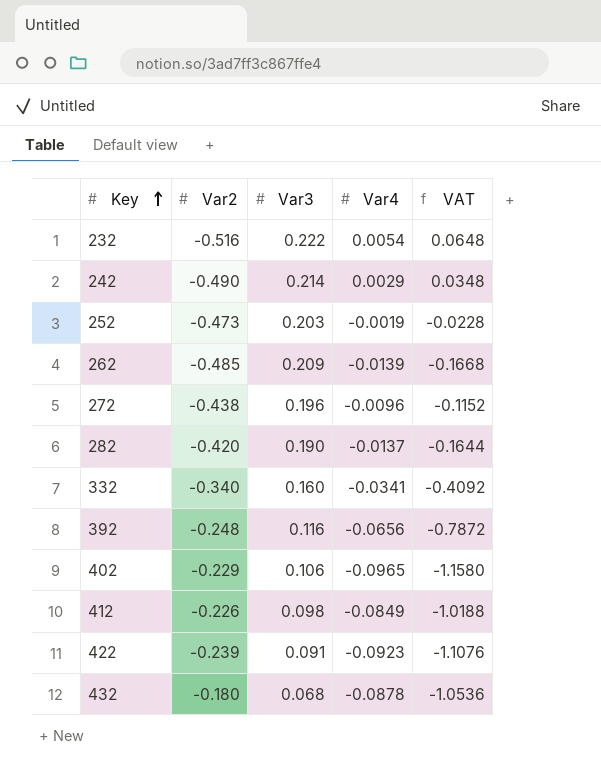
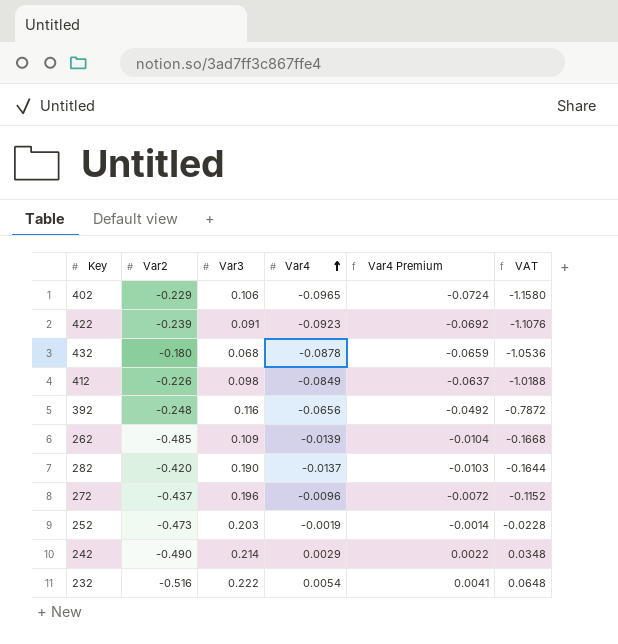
row order: Key ascending -> Var4 ascending
column Var4 Premium | formula: none -> [Var4] * 0.75
row 332: -0.340 | 0.160 | -0.0341 | -0.4092 -> none
262 | Var3: 0.209 -> 0.109
272 | Var2: -0.438 -> -0.437

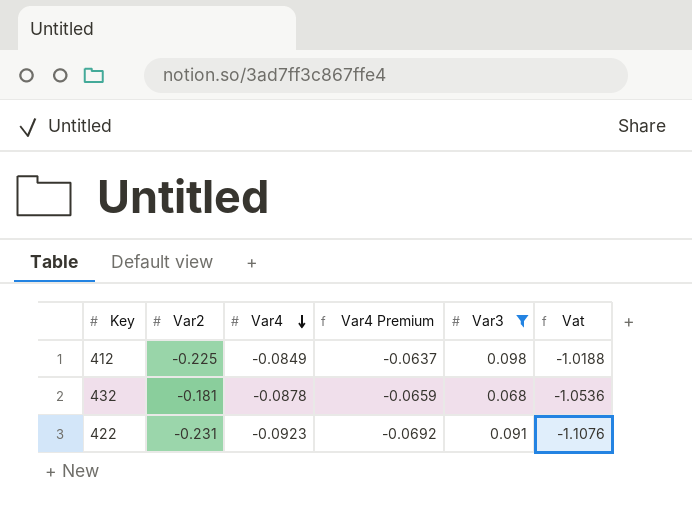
filter: none -> Var3 <= 0.098
row order: Var4 ascending -> Var4 descending
column Var3 | position: 3 -> 5
column name: VAT -> Vat
412 | Var2: -0.226 -> -0.225
432 | Var2: -0.180 -> -0.181
422 | Var2: -0.239 -> -0.231

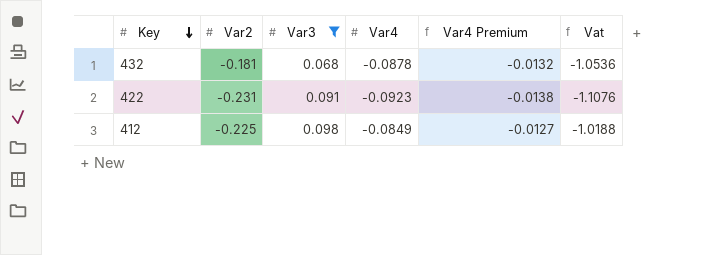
row order: Var4 descending -> Key descending
column Var3 | position: 5 -> 3
column Var4 Premium | formula: [Var4] * 0.75 -> [Var4] * 0.15

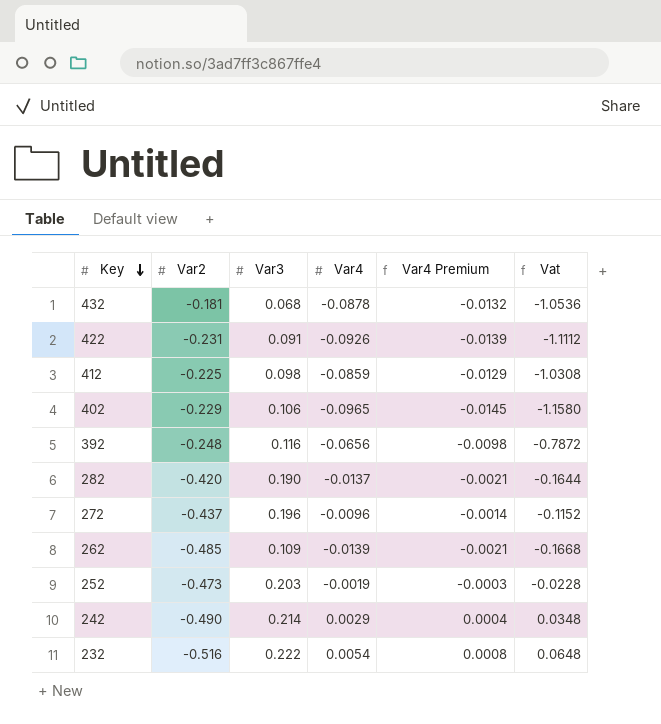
filter: Var3 <= 0.098 -> none
422 | Var4: -0.0923 -> -0.0926
422 | Var4 Premium: -0.0138 -> -0.0139
422 | Vat: -1.1076 -> -1.1112
412 | Var4: -0.0849 -> -0.0859
412 | Var4 Premium: -0.0127 -> -0.0129
412 | Vat: -1.0188 -> -1.0308

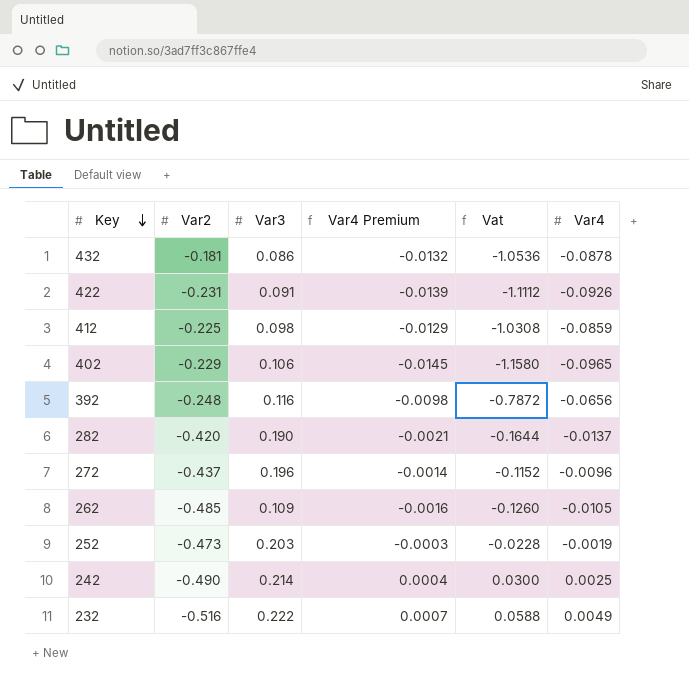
column Var4 | position: 4 -> 6
432 | Var3: 0.068 -> 0.086
262 | Var4 Premium: -0.0021 -> -0.0016
262 | Vat: -0.1668 -> -0.1260
262 | Var4: -0.0139 -> -0.0105
242 | Vat: 0.0348 -> 0.0300
242 | Var4: 0.0029 -> 0.0025
232 | Var4 Premium: 0.0008 -> 0.0007
232 | Vat: 0.0648 -> 0.0588
232 | Var4: 0.0054 -> 0.0049

